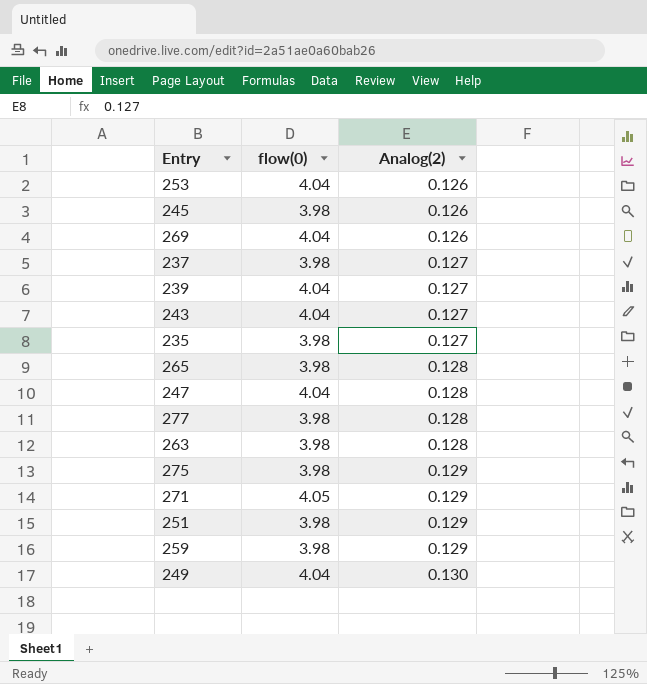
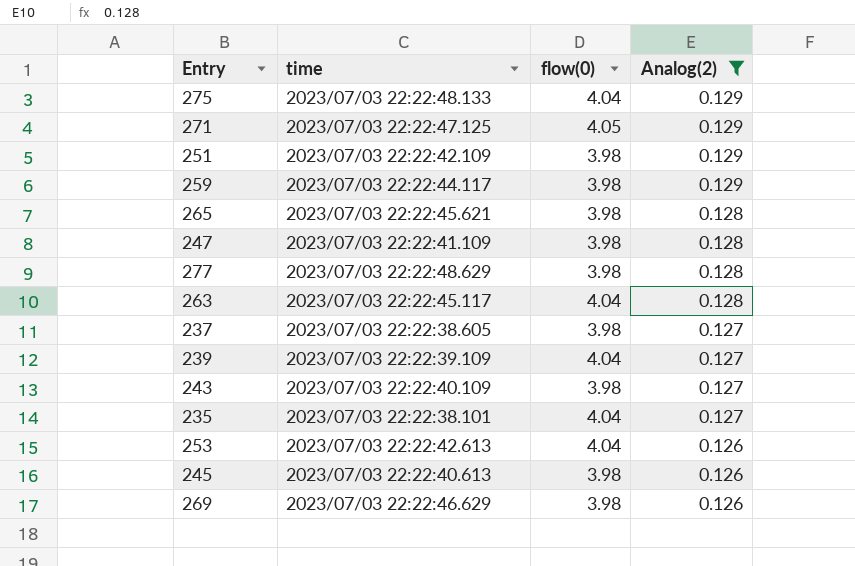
filter: none -> Analog(2) != 0.130
row order: Analog(2) ascending -> Analog(2) descending
column time | position: none -> 2
275 | flow(0): 3.98 -> 4.04
247 | flow(0): 4.04 -> 3.98
263 | flow(0): 3.98 -> 4.04
243 | flow(0): 4.04 -> 3.98
235 | flow(0): 3.98 -> 4.04
269 | flow(0): 4.04 -> 3.98

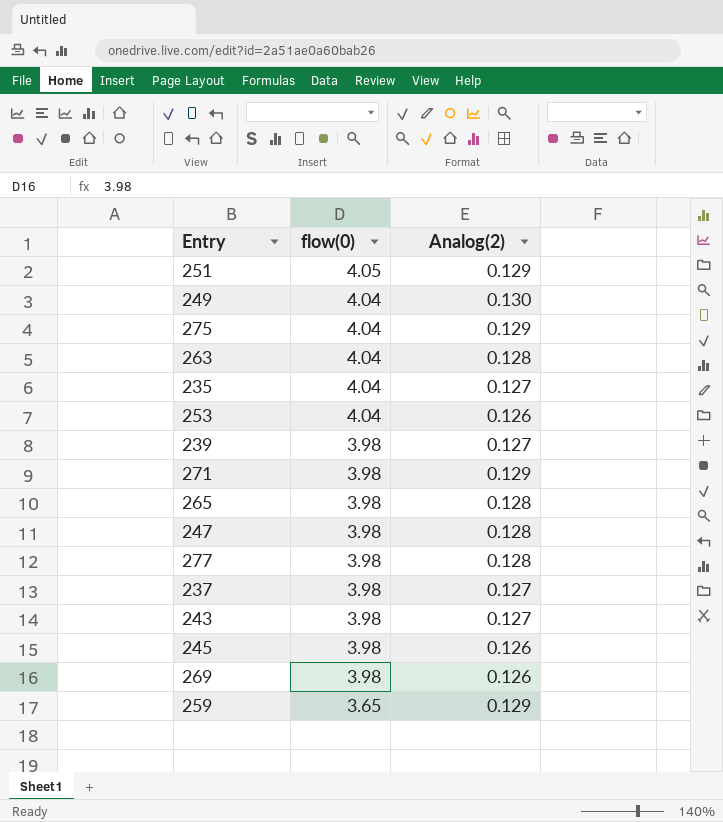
filter: Analog(2) != 0.130 -> none
row order: Analog(2) descending -> flow(0) descending
column time | position: 2 -> none
251 | flow(0): 3.98 -> 4.05
239 | flow(0): 4.04 -> 3.98
271 | flow(0): 4.05 -> 3.98
259 | flow(0): 3.98 -> 3.65

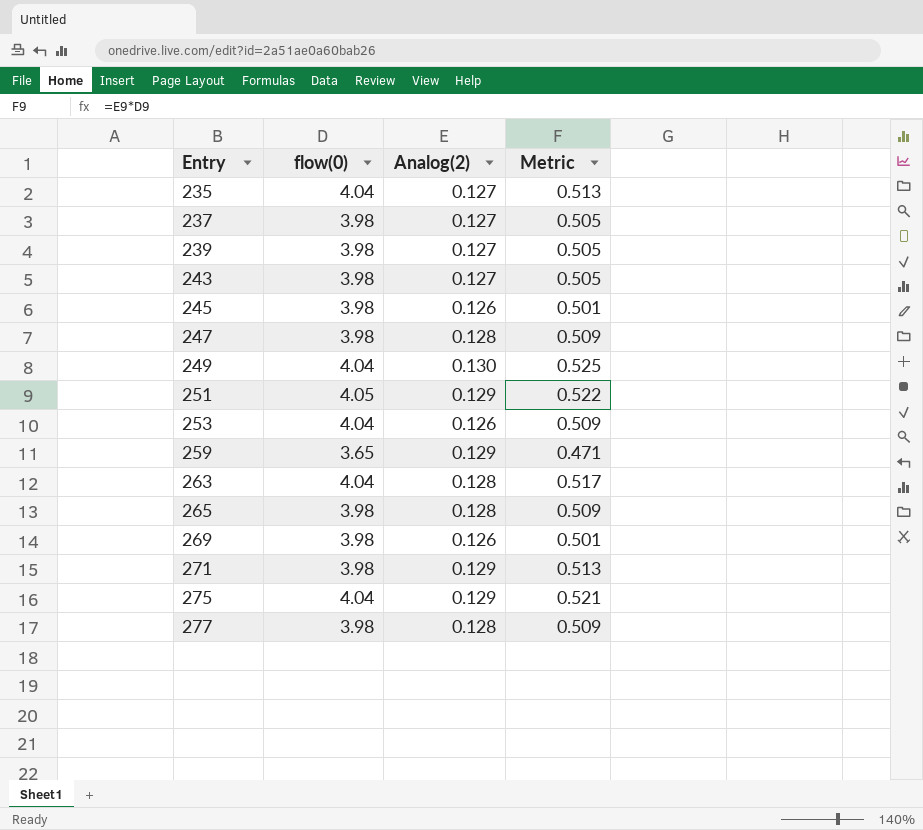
row order: flow(0) descending -> Entry ascending
column Metric | formula: none -> [flow(0)] * [Analog(2)]

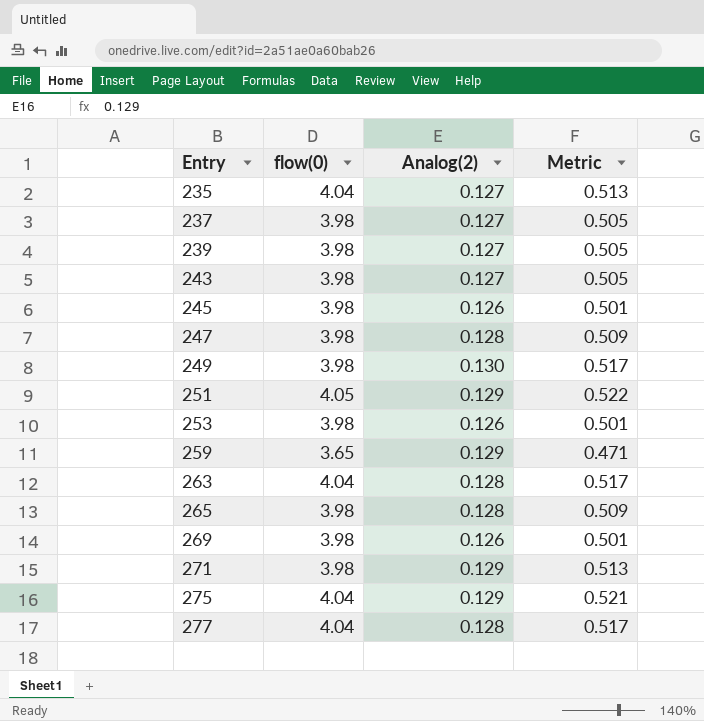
249 | flow(0): 4.04 -> 3.98
249 | Metric: 0.525 -> 0.517
253 | flow(0): 4.04 -> 3.98
253 | Metric: 0.509 -> 0.501
277 | flow(0): 3.98 -> 4.04
277 | Metric: 0.509 -> 0.517

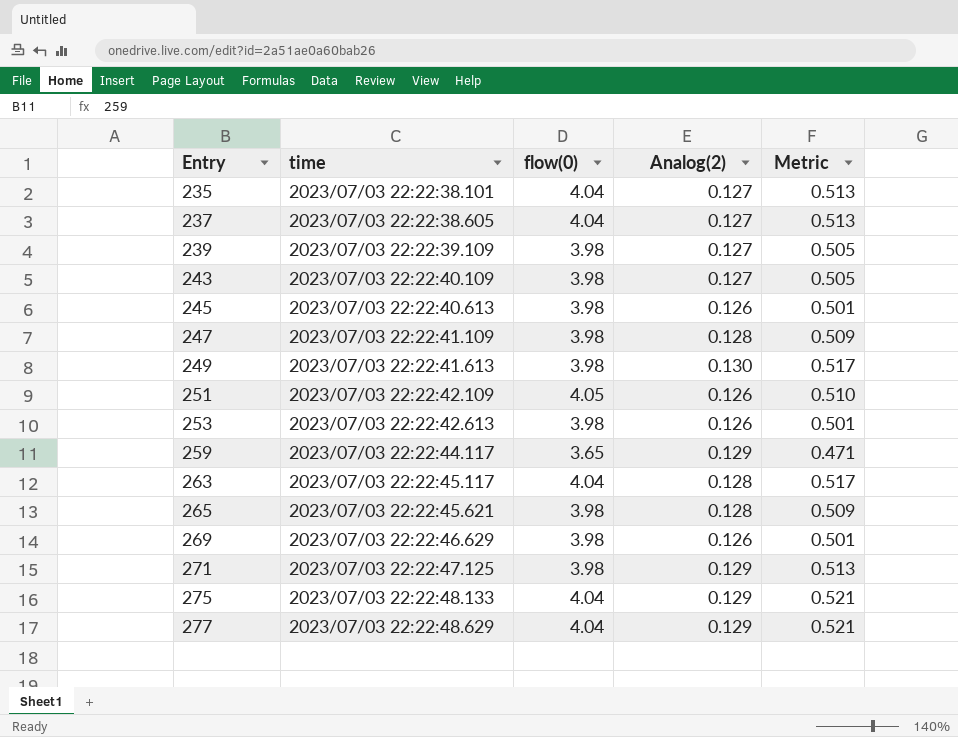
column time | position: none -> 2
237 | flow(0): 3.98 -> 4.04
237 | Metric: 0.505 -> 0.513
251 | Analog(2): 0.129 -> 0.126
251 | Metric: 0.522 -> 0.510
277 | Analog(2): 0.128 -> 0.129
277 | Metric: 0.517 -> 0.521

